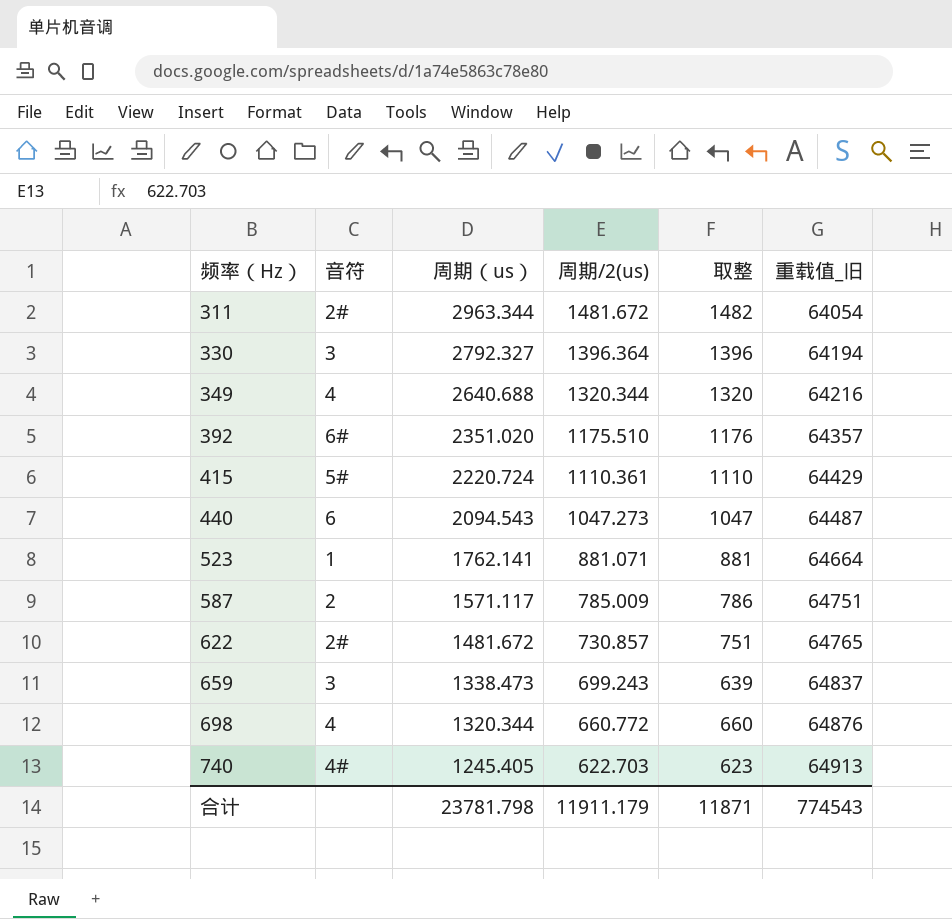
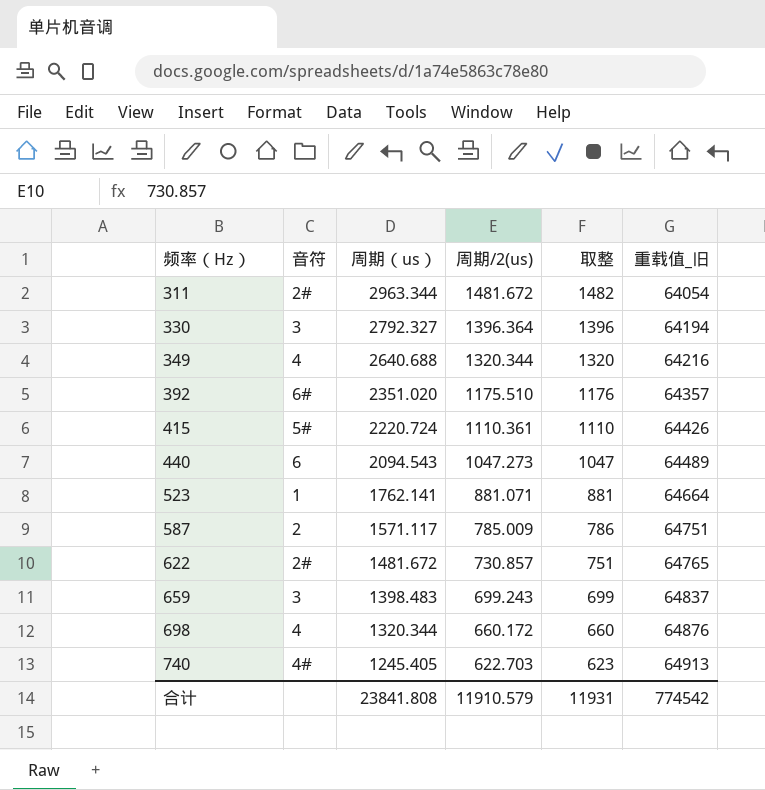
415 | 重载值_旧: 64429 -> 64426
440 | 重载值_旧: 64487 -> 64489
659 | 周期（us）: 1338.473 -> 1398.483
659 | 取整: 639 -> 699
698 | 周期/2(us): 660.772 -> 660.172
合计 | 周期（us）: 23781.798 -> 23841.808
合计 | 周期/2(us): 11911.179 -> 11910.579
合计 | 取整: 11871 -> 11931
合计 | 重载值_旧: 774543 -> 774542

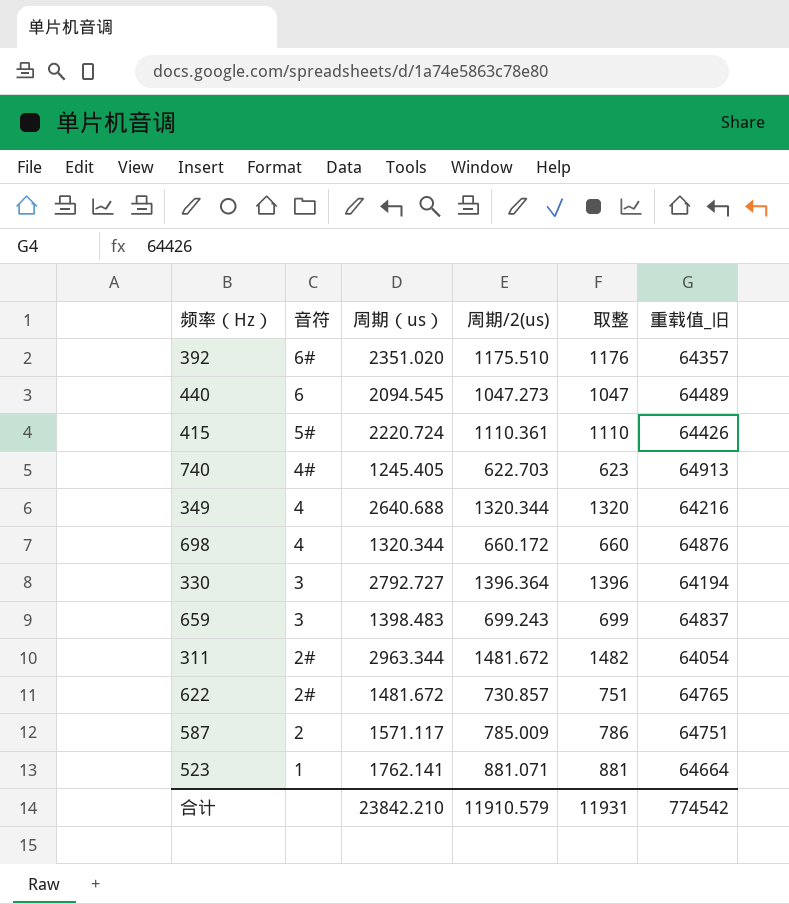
row order: 频率（Hz） ascending -> 音符 descending
440 | 周期（us）: 2094.543 -> 2094.545
330 | 周期（us）: 2792.327 -> 2792.727
合计 | 周期（us）: 23841.808 -> 23842.210

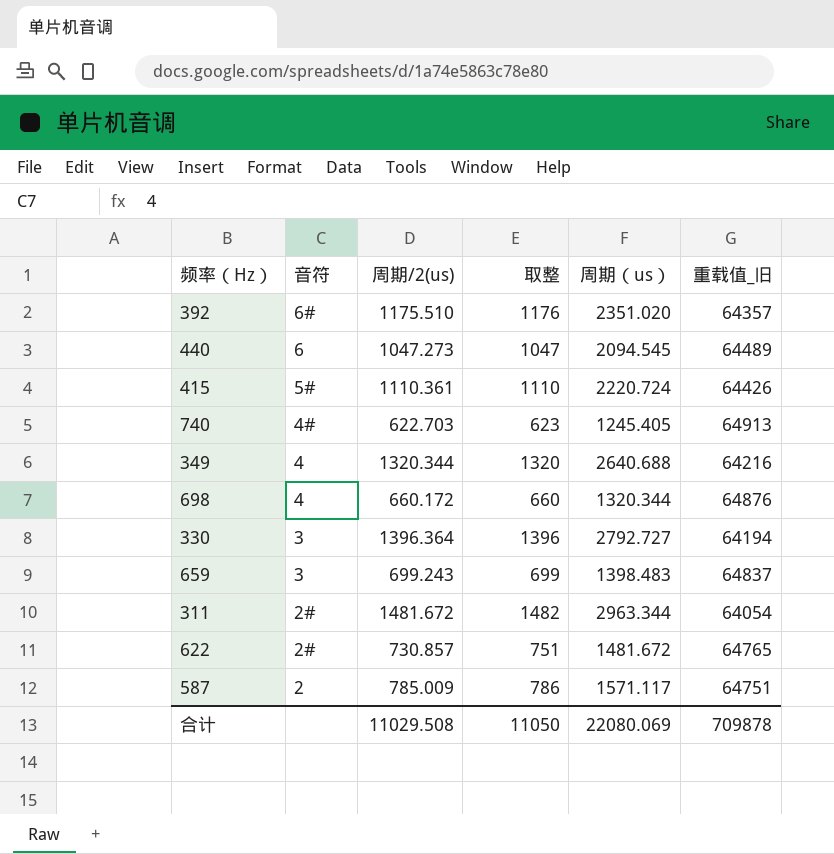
column 周期（us） | position: 3 -> 5
row 523: 1 | 1762.141 | 881.071 | 881 | 64664 -> none
合计 | 周期/2(us): 11910.579 -> 11029.508
合计 | 取整: 11931 -> 11050
合计 | 周期（us）: 23842.210 -> 22080.069
合计 | 重载值_旧: 774542 -> 709878

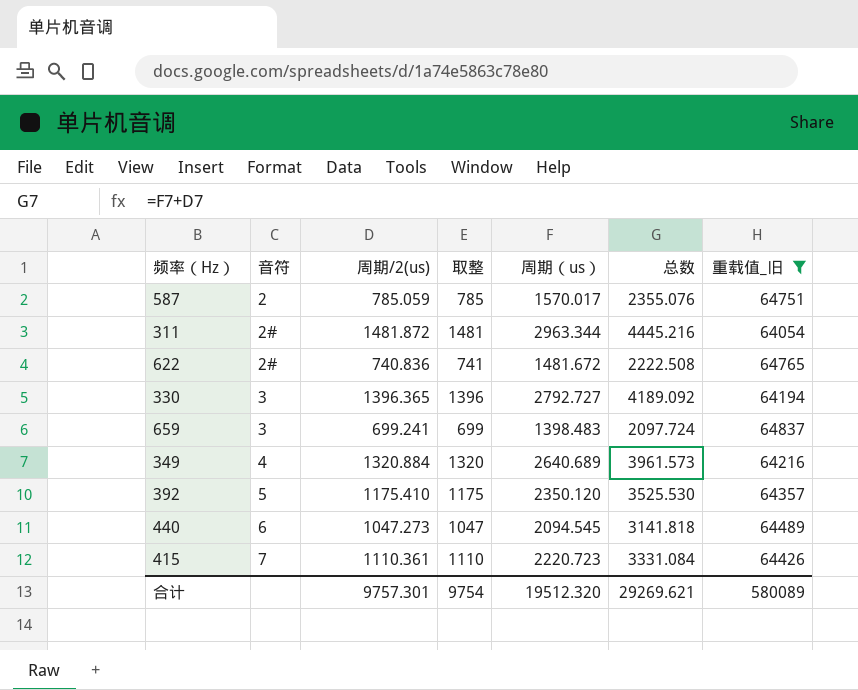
filter: none -> 重载值_旧 <= 64837
row order: 音符 descending -> 音符 ascending
column 总数 | formula: none -> [周期/2(us)] + [周期（us）]
587 | 周期/2(us): 785.009 -> 785.059
587 | 取整: 786 -> 785
587 | 周期（us）: 1571.117 -> 1570.017
311 | 周期/2(us): 1481.672 -> 1481.872
311 | 取整: 1482 -> 1481
622 | 周期/2(us): 730.857 -> 740.836
622 | 取整: 751 -> 741
330 | 周期/2(us): 1396.364 -> 1396.365
659 | 周期/2(us): 699.243 -> 699.241
349 | 周期/2(us): 1320.344 -> 1320.884
349 | 周期（us）: 2640.688 -> 2640.689
392 | 音符: 6# -> 5
392 | 周期/2(us): 1175.510 -> 1175.410
392 | 取整: 1176 -> 1175
392 | 周期（us）: 2351.020 -> 2350.120
415 | 音符: 5# -> 7
415 | 周期（us）: 2220.724 -> 2220.723
合计 | 周期/2(us): 11029.508 -> 9757.301
合计 | 取整: 11050 -> 9754
合计 | 周期（us）: 22080.069 -> 19512.320
合计 | 重载值_旧: 709878 -> 580089

